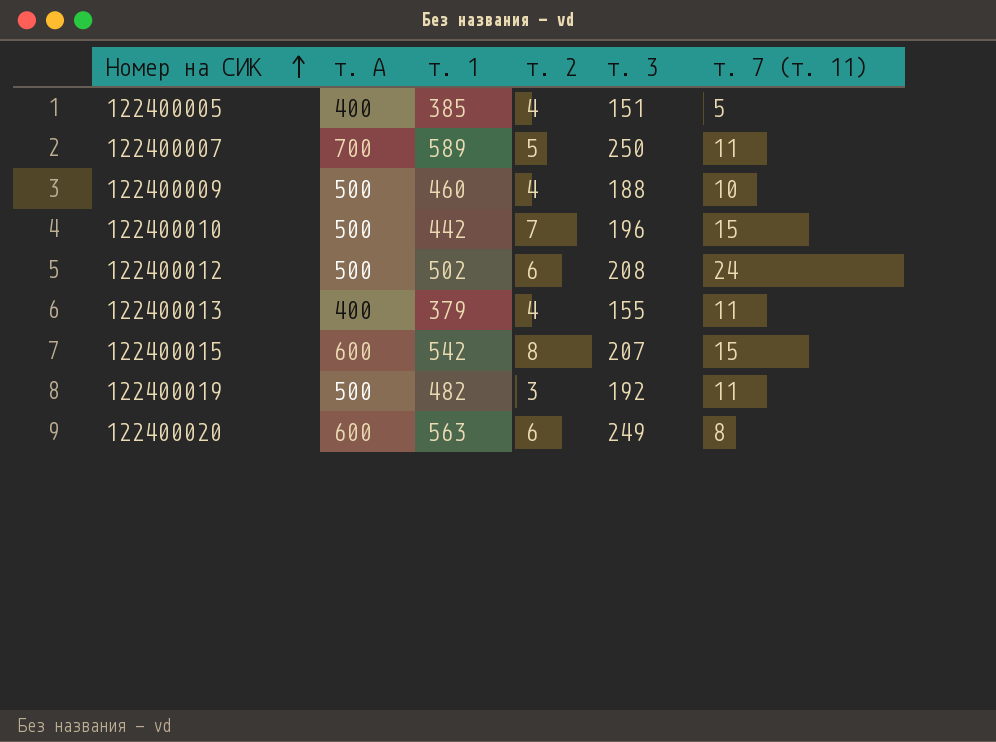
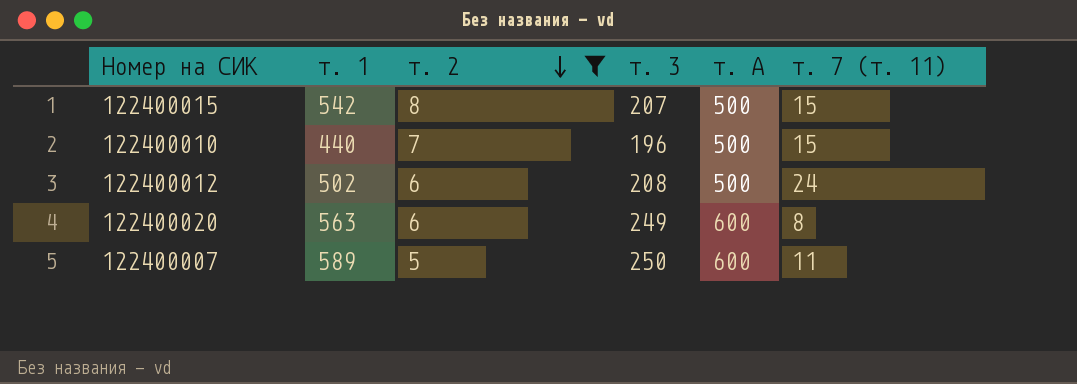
filter: none -> т. 2 >= 5
row order: Номер на СИК ascending -> т. 2 descending
column т. А | position: 2 -> 5
122400015 | т. А: 600 -> 500
122400010 | т. 1: 442 -> 440
122400007 | т. А: 700 -> 600

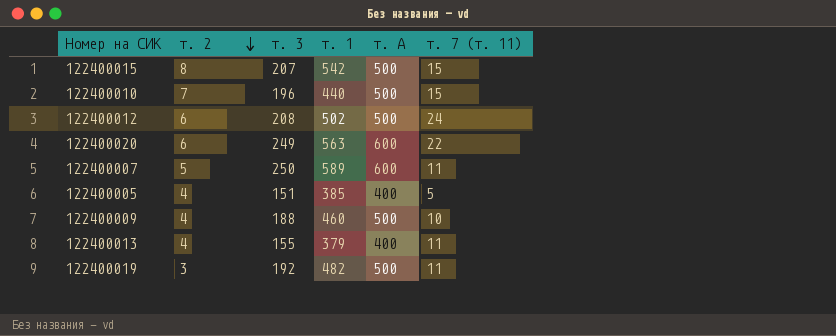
filter: т. 2 >= 5 -> none
column т. 1 | position: 2 -> 4
122400020 | т. 7 (т. 11): 8 -> 22

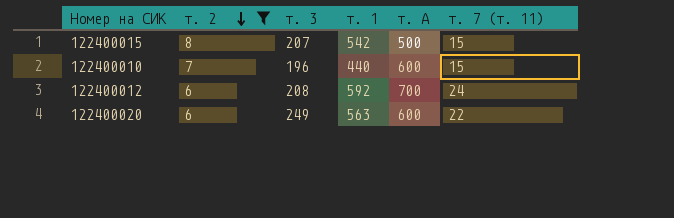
filter: none -> т. 2 >= 6
122400010 | т. А: 500 -> 600
122400012 | т. 1: 502 -> 592
122400012 | т. А: 500 -> 700

